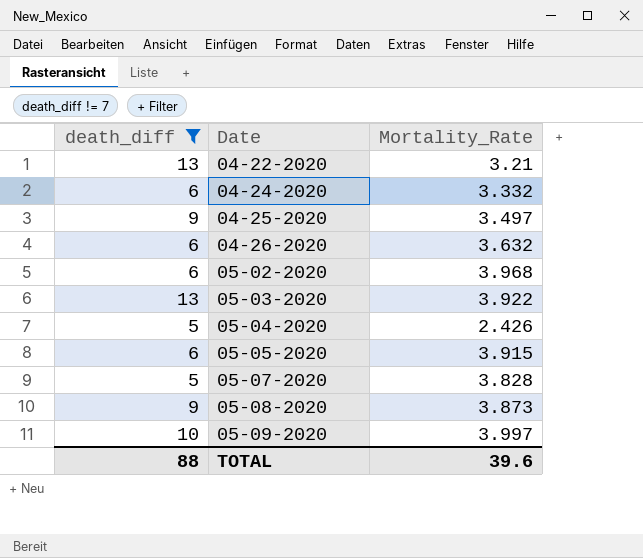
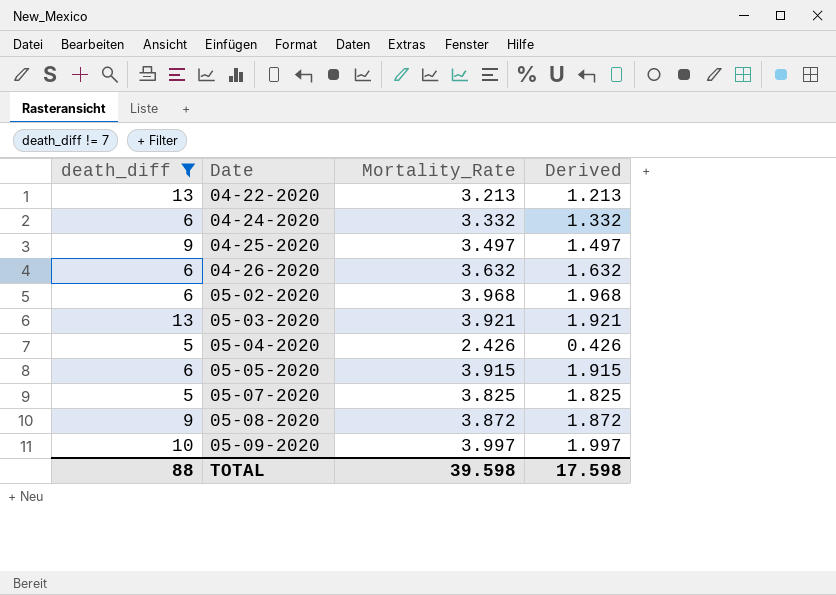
column Derived | formula: none -> [Mortality_Rate] - 2
04-22-2020 | Mortality_Rate: 3.21 -> 3.213
05-03-2020 | Mortality_Rate: 3.922 -> 3.921
05-07-2020 | Mortality_Rate: 3.828 -> 3.825
05-08-2020 | Mortality_Rate: 3.873 -> 3.872
TOTAL | Mortality_Rate: 39.6 -> 39.598

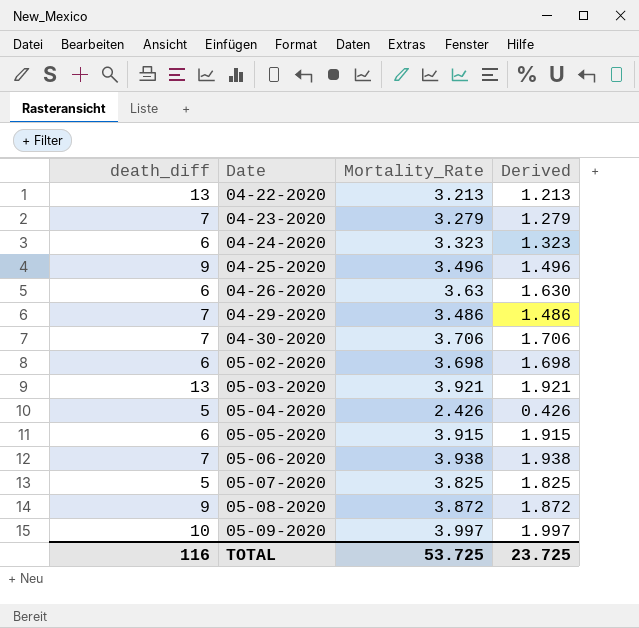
filter: death_diff != 7 -> none
04-24-2020 | Mortality_Rate: 3.332 -> 3.323
04-24-2020 | Derived: 1.332 -> 1.323
04-25-2020 | Mortality_Rate: 3.497 -> 3.496
04-25-2020 | Derived: 1.497 -> 1.496
04-26-2020 | Mortality_Rate: 3.632 -> 3.63
04-26-2020 | Derived: 1.632 -> 1.630
05-02-2020 | Mortality_Rate: 3.968 -> 3.698
05-02-2020 | Derived: 1.968 -> 1.698
TOTAL | death_diff: 88 -> 116
TOTAL | Mortality_Rate: 39.598 -> 53.725
TOTAL | Derived: 17.598 -> 23.725

